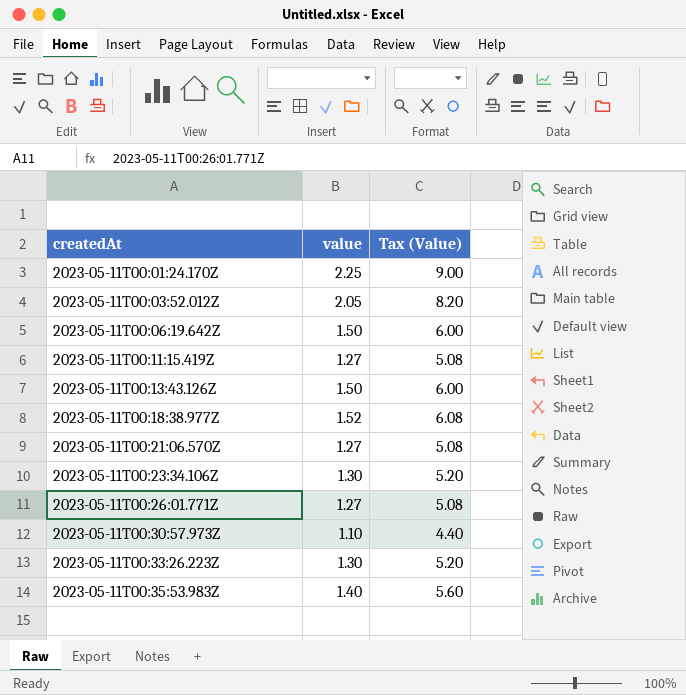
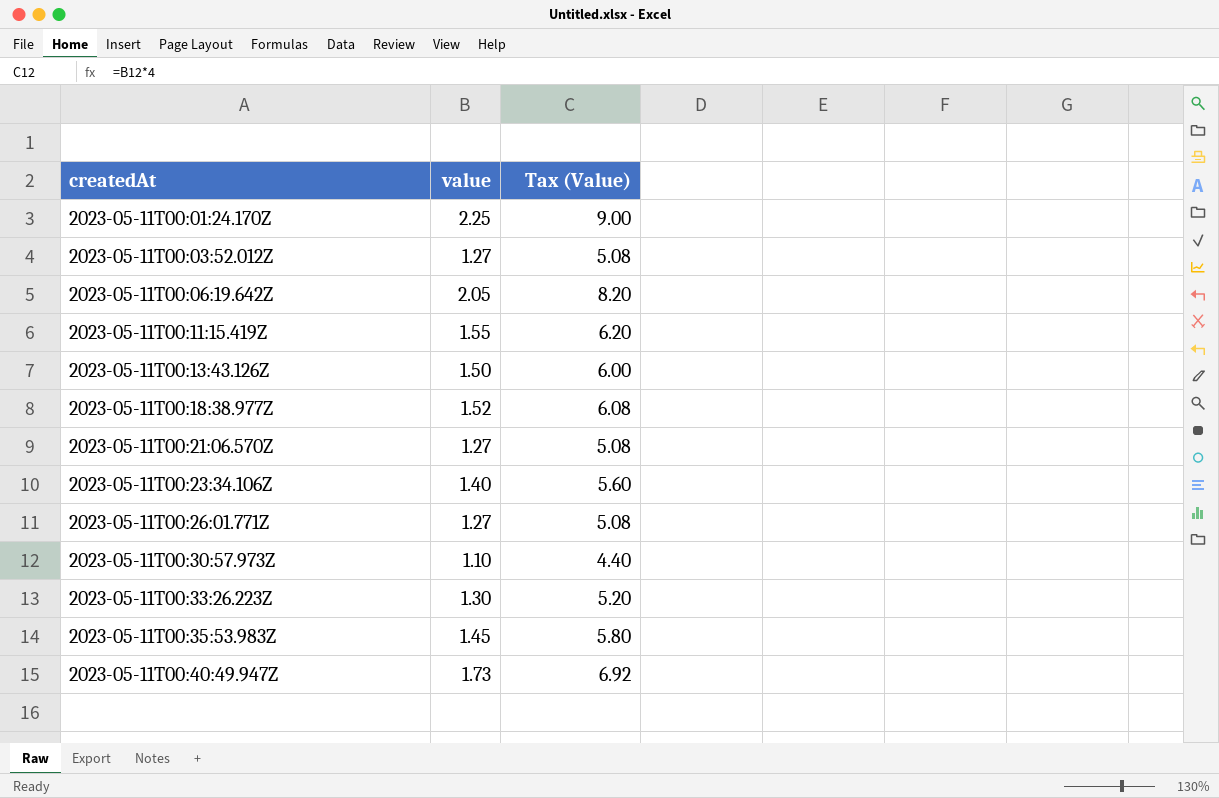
2023-05-11T00:03:52.012Z | value: 2.05 -> 1.27
2023-05-11T00:03:52.012Z | Tax (Value): 8.20 -> 5.08
2023-05-11T00:06:19.642Z | value: 1.50 -> 2.05
2023-05-11T00:06:19.642Z | Tax (Value): 6.00 -> 8.20
2023-05-11T00:11:15.419Z | value: 1.27 -> 1.55
2023-05-11T00:11:15.419Z | Tax (Value): 5.08 -> 6.20
2023-05-11T00:23:34.106Z | value: 1.30 -> 1.40
2023-05-11T00:23:34.106Z | Tax (Value): 5.20 -> 5.60
2023-05-11T00:35:53.983Z | value: 1.40 -> 1.45
2023-05-11T00:35:53.983Z | Tax (Value): 5.60 -> 5.80
row 2023-05-11T00:40:49.947Z: none -> 1.73 | 6.92

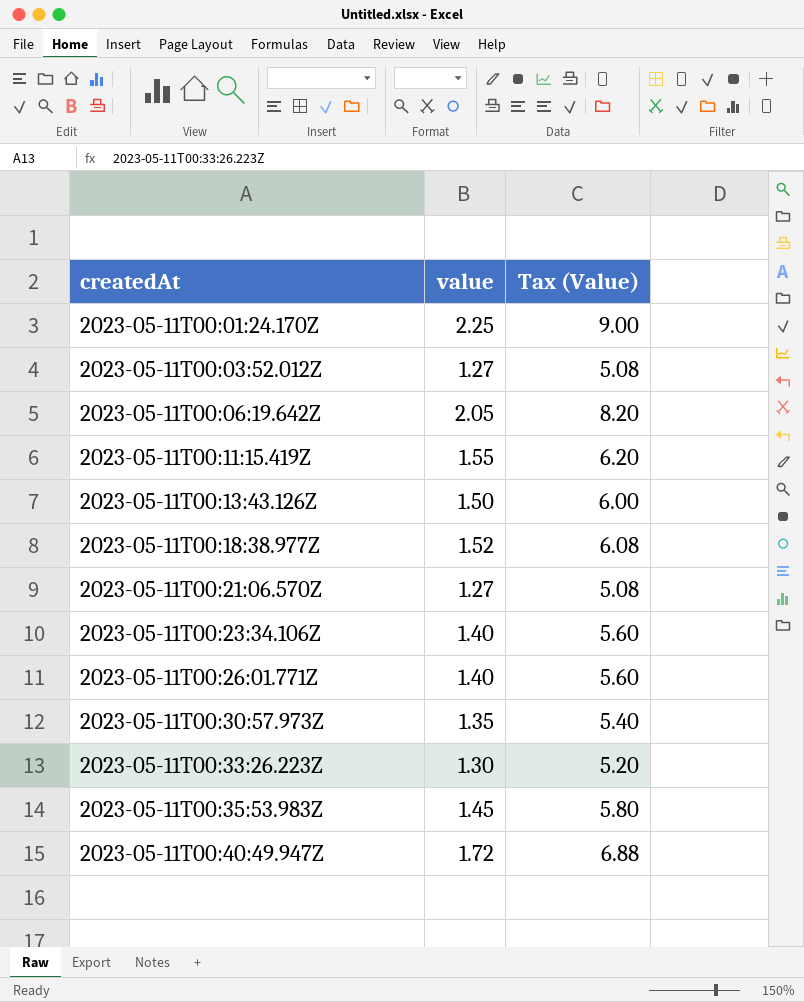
2023-05-11T00:26:01.771Z | value: 1.27 -> 1.40
2023-05-11T00:26:01.771Z | Tax (Value): 5.08 -> 5.60
2023-05-11T00:30:57.973Z | value: 1.10 -> 1.35
2023-05-11T00:30:57.973Z | Tax (Value): 4.40 -> 5.40
2023-05-11T00:40:49.947Z | value: 1.73 -> 1.72
2023-05-11T00:40:49.947Z | Tax (Value): 6.92 -> 6.88

